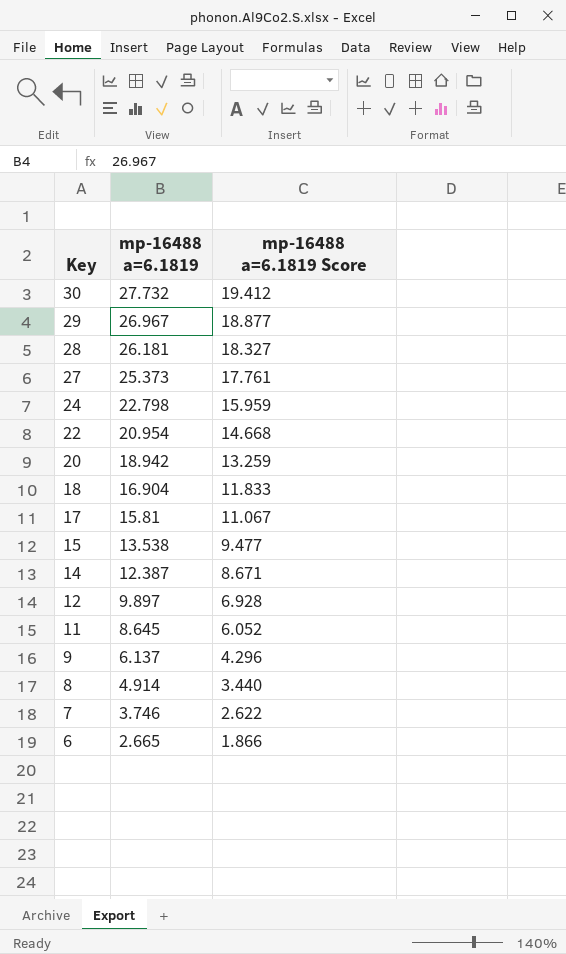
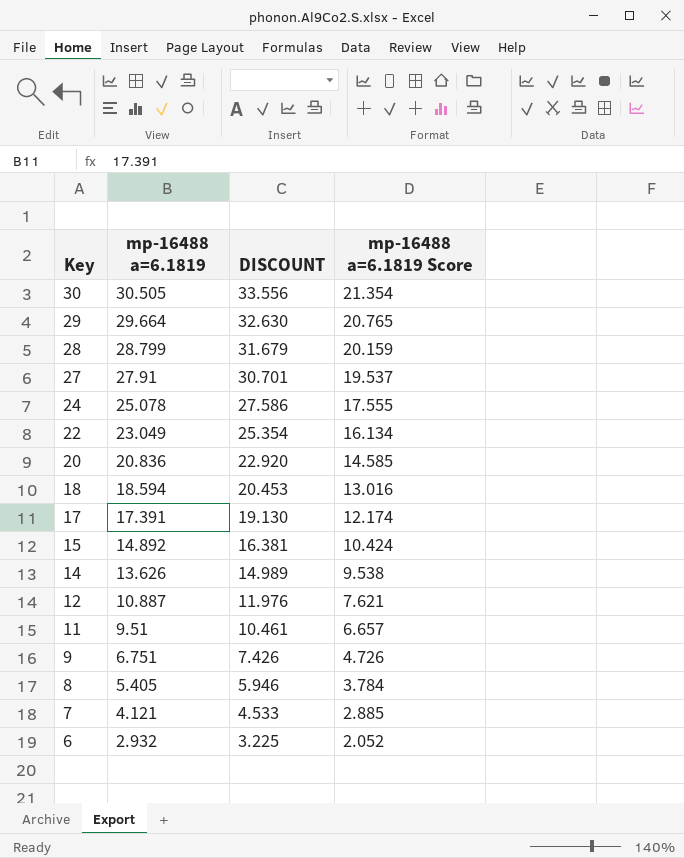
column DISCOUNT | formula: none -> [mp-16488 a=6.1819] * 1.1
30 | mp-16488 a=6.1819: 27.732 -> 30.505
30 | mp-16488 a=6.1819 Score: 19.412 -> 21.354
29 | mp-16488 a=6.1819: 26.967 -> 29.664
29 | mp-16488 a=6.1819 Score: 18.877 -> 20.765
28 | mp-16488 a=6.1819: 26.181 -> 28.799
28 | mp-16488 a=6.1819 Score: 18.327 -> 20.159
27 | mp-16488 a=6.1819: 25.373 -> 27.91
27 | mp-16488 a=6.1819 Score: 17.761 -> 19.537
24 | mp-16488 a=6.1819: 22.798 -> 25.078
24 | mp-16488 a=6.1819 Score: 15.959 -> 17.555
22 | mp-16488 a=6.1819: 20.954 -> 23.049
22 | mp-16488 a=6.1819 Score: 14.668 -> 16.134
20 | mp-16488 a=6.1819: 18.942 -> 20.836
20 | mp-16488 a=6.1819 Score: 13.259 -> 14.585
18 | mp-16488 a=6.1819: 16.904 -> 18.594
18 | mp-16488 a=6.1819 Score: 11.833 -> 13.016
17 | mp-16488 a=6.1819: 15.81 -> 17.391
17 | mp-16488 a=6.1819 Score: 11.067 -> 12.174
15 | mp-16488 a=6.1819: 13.538 -> 14.892
15 | mp-16488 a=6.1819 Score: 9.477 -> 10.424
14 | mp-16488 a=6.1819: 12.387 -> 13.626
14 | mp-16488 a=6.1819 Score: 8.671 -> 9.538
12 | mp-16488 a=6.1819: 9.897 -> 10.887
12 | mp-16488 a=6.1819 Score: 6.928 -> 7.621
11 | mp-16488 a=6.1819: 8.645 -> 9.51
11 | mp-16488 a=6.1819 Score: 6.052 -> 6.657
9 | mp-16488 a=6.1819: 6.137 -> 6.751
9 | mp-16488 a=6.1819 Score: 4.296 -> 4.726
8 | mp-16488 a=6.1819: 4.914 -> 5.405
8 | mp-16488 a=6.1819 Score: 3.440 -> 3.784
7 | mp-16488 a=6.1819: 3.746 -> 4.121
7 | mp-16488 a=6.1819 Score: 2.622 -> 2.885
6 | mp-16488 a=6.1819: 2.665 -> 2.932
6 | mp-16488 a=6.1819 Score: 1.866 -> 2.052

